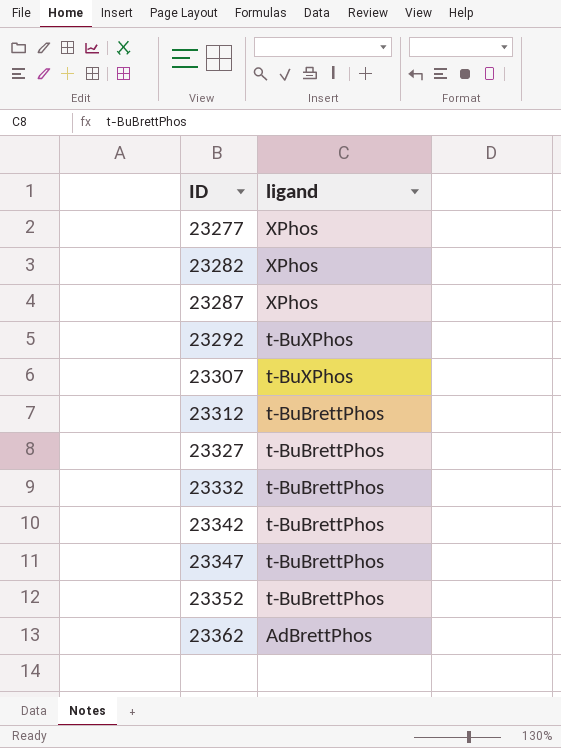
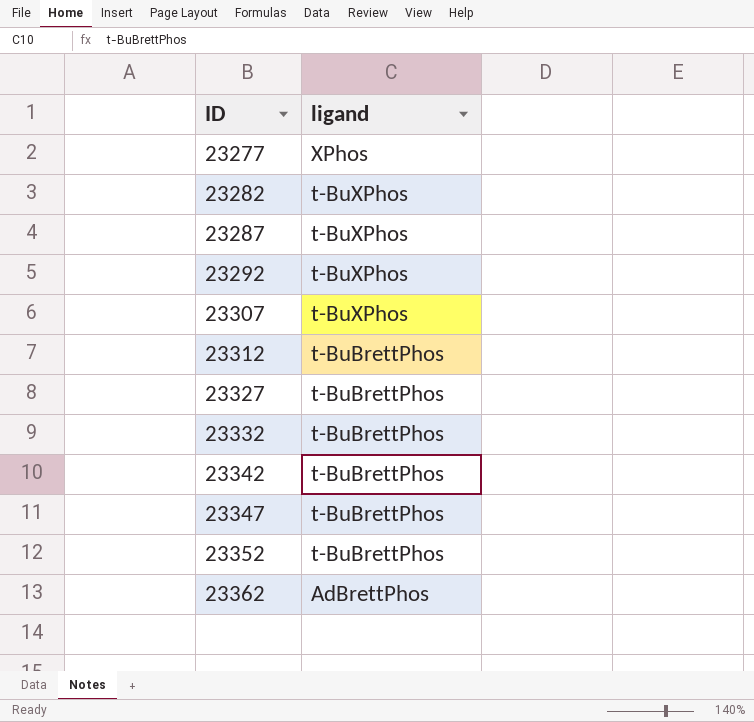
23282 | ligand: XPhos -> t-BuXPhos
23287 | ligand: XPhos -> t-BuXPhos

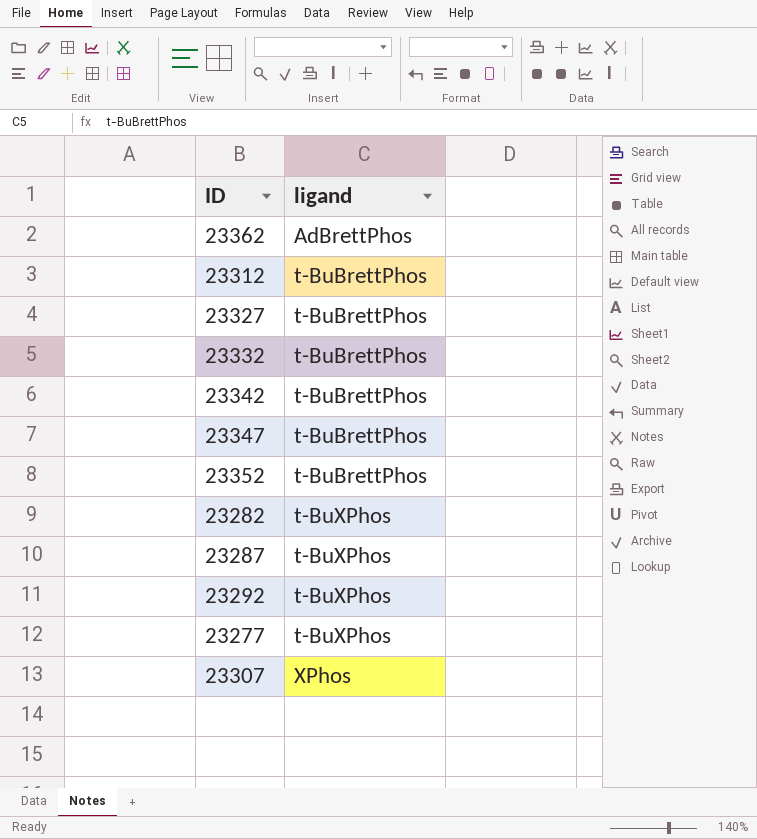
row order: ID ascending -> ligand ascending
23277 | ligand: XPhos -> t-BuXPhos
23307 | ligand: t-BuXPhos -> XPhos

